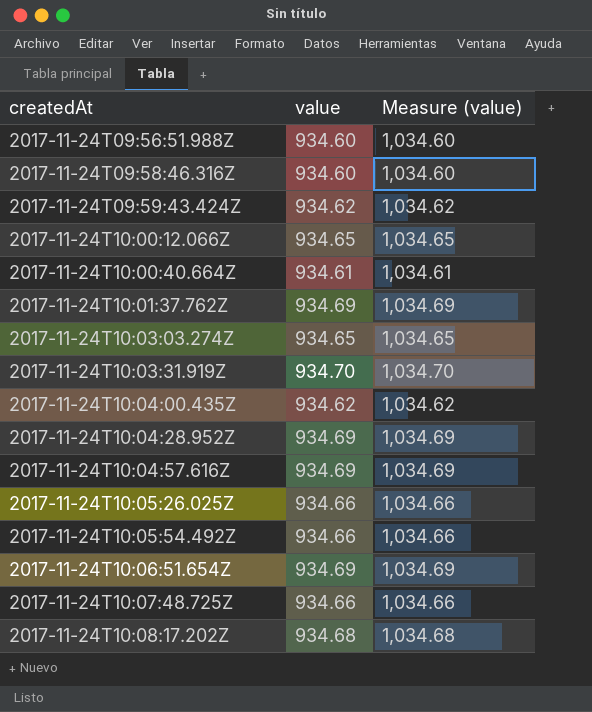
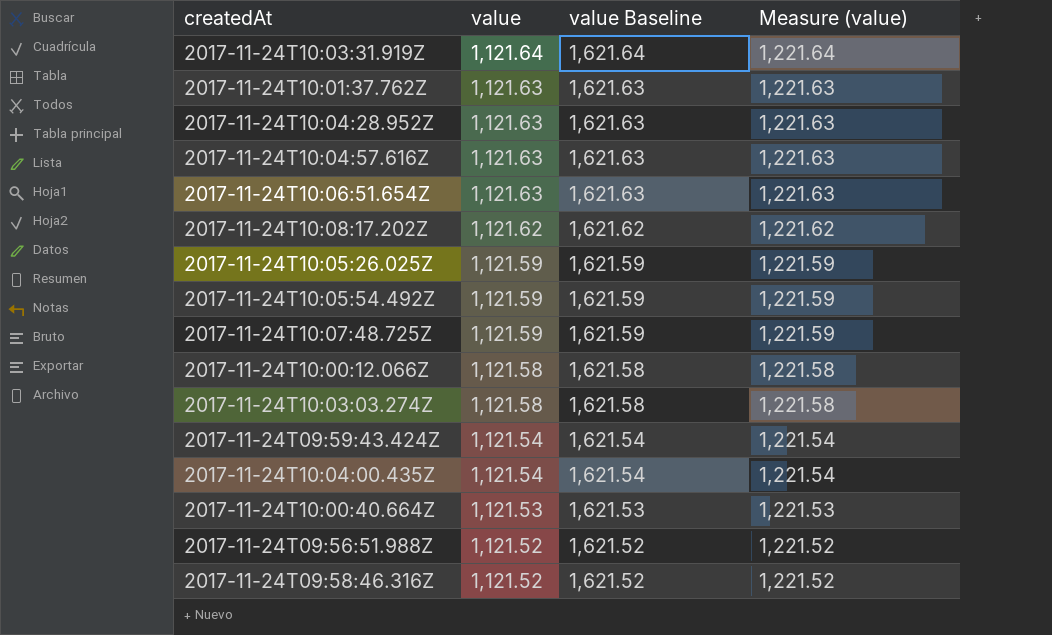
row order: createdAt ascending -> value descending
column value Baseline | formula: none -> [value] + 500
2017-11-24T10:03:31.919Z | value: 934.70 -> 1,121.64
2017-11-24T10:03:31.919Z | Measure (value): 1,034.70 -> 1,221.64
2017-11-24T10:01:37.762Z | value: 934.69 -> 1,121.63
2017-11-24T10:01:37.762Z | Measure (value): 1,034.69 -> 1,221.63
2017-11-24T10:04:28.952Z | value: 934.69 -> 1,121.63
2017-11-24T10:04:28.952Z | Measure (value): 1,034.69 -> 1,221.63
2017-11-24T10:04:57.616Z | value: 934.69 -> 1,121.63
2017-11-24T10:04:57.616Z | Measure (value): 1,034.69 -> 1,221.63
2017-11-24T10:06:51.654Z | value: 934.69 -> 1,121.63
2017-11-24T10:06:51.654Z | Measure (value): 1,034.69 -> 1,221.63
2017-11-24T10:08:17.202Z | value: 934.68 -> 1,121.62
2017-11-24T10:08:17.202Z | Measure (value): 1,034.68 -> 1,221.62
2017-11-24T10:05:26.025Z | value: 934.66 -> 1,121.59
2017-11-24T10:05:26.025Z | Measure (value): 1,034.66 -> 1,221.59
2017-11-24T10:05:54.492Z | value: 934.66 -> 1,121.59
2017-11-24T10:05:54.492Z | Measure (value): 1,034.66 -> 1,221.59
2017-11-24T10:07:48.725Z | value: 934.66 -> 1,121.59
2017-11-24T10:07:48.725Z | Measure (value): 1,034.66 -> 1,221.59
2017-11-24T10:00:12.066Z | value: 934.65 -> 1,121.58
2017-11-24T10:00:12.066Z | Measure (value): 1,034.65 -> 1,221.58
2017-11-24T10:03:03.274Z | value: 934.65 -> 1,121.58
2017-11-24T10:03:03.274Z | Measure (value): 1,034.65 -> 1,221.58
2017-11-24T09:59:43.424Z | value: 934.62 -> 1,121.54
2017-11-24T09:59:43.424Z | Measure (value): 1,034.62 -> 1,221.54
2017-11-24T10:04:00.435Z | value: 934.62 -> 1,121.54
2017-11-24T10:04:00.435Z | Measure (value): 1,034.62 -> 1,221.54
2017-11-24T10:00:40.664Z | value: 934.61 -> 1,121.53
2017-11-24T10:00:40.664Z | Measure (value): 1,034.61 -> 1,221.53
2017-11-24T09:56:51.988Z | value: 934.60 -> 1,121.52
2017-11-24T09:56:51.988Z | Measure (value): 1,034.60 -> 1,221.52
2017-11-24T09:58:46.316Z | value: 934.60 -> 1,121.52
2017-11-24T09:58:46.316Z | Measure (value): 1,034.60 -> 1,221.52

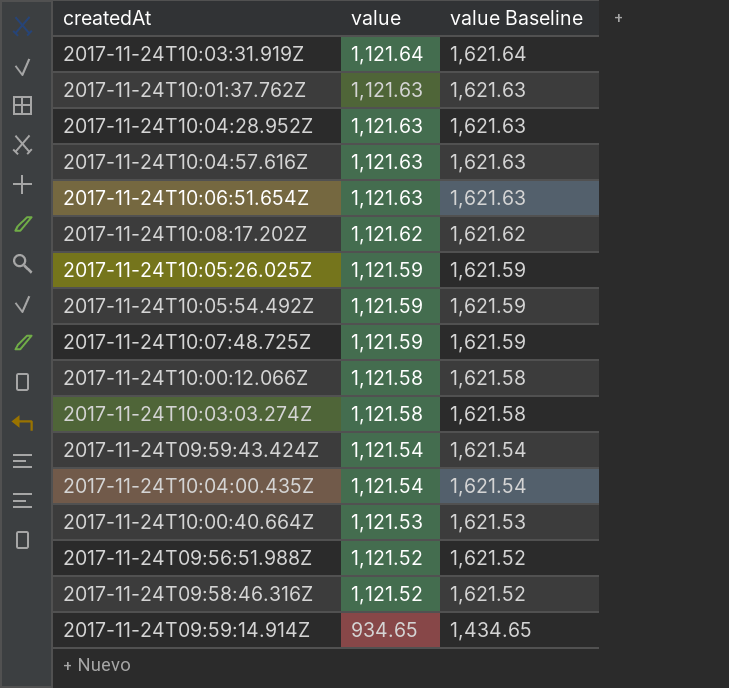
column Measure (value) | formula: [value] + 100 -> none
row 2017-11-24T09:59:14.914Z: none -> 934.65 | 1,434.65

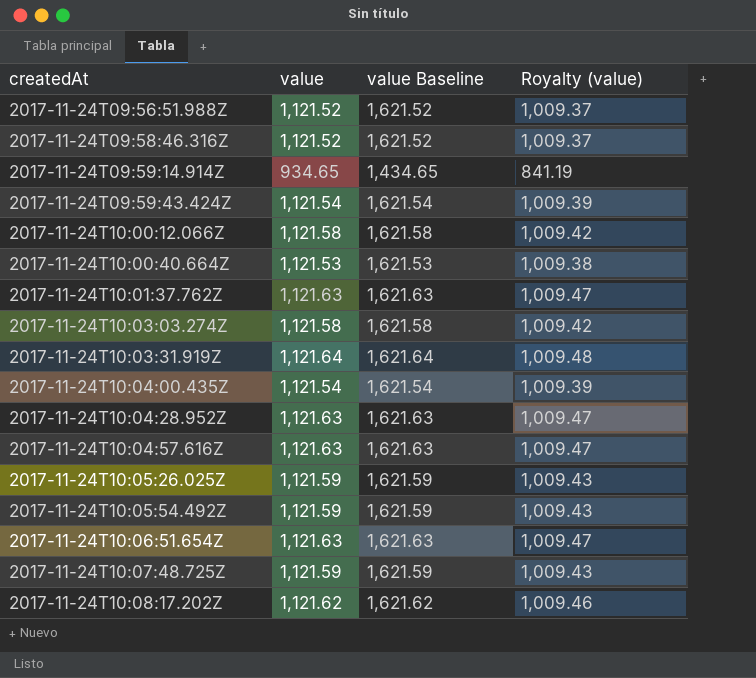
row order: value descending -> createdAt ascending
column Royalty (value) | formula: none -> [value] * 0.9

